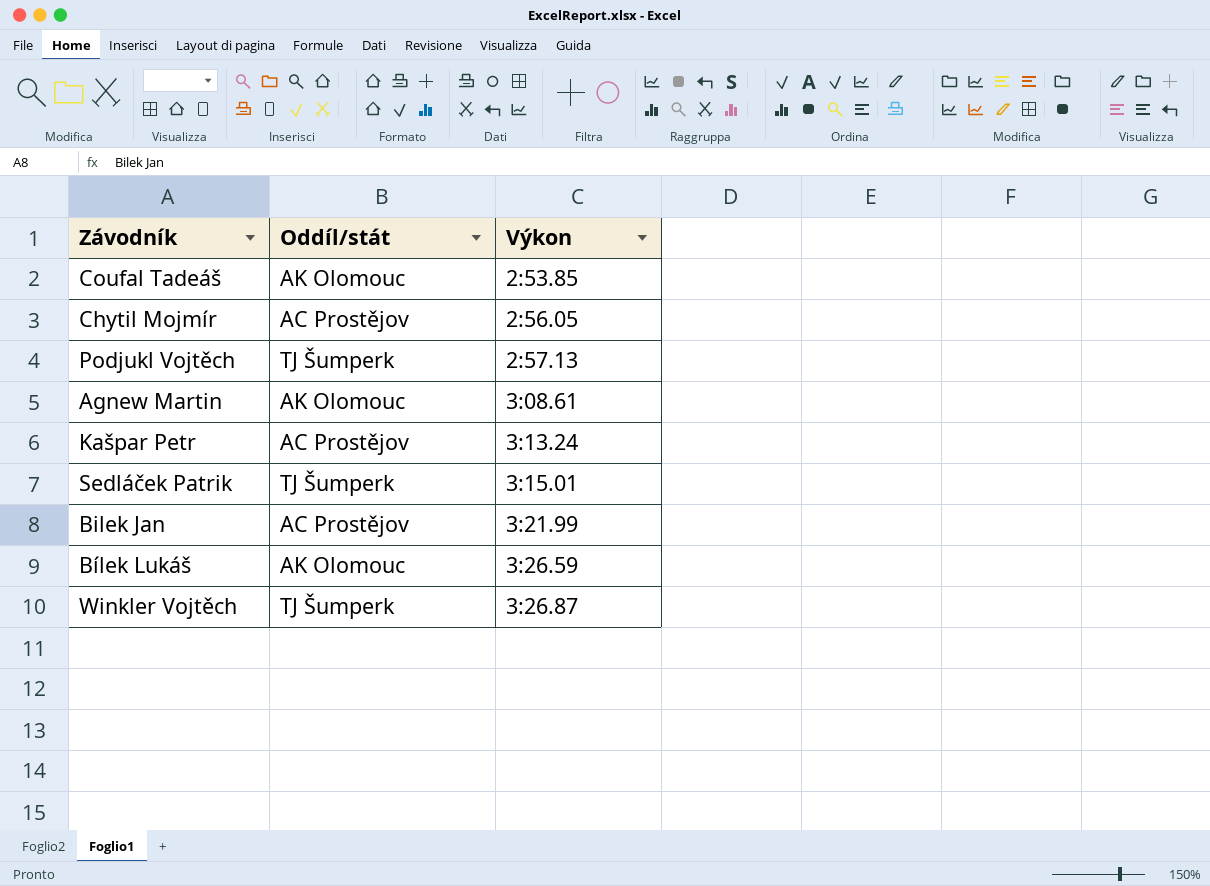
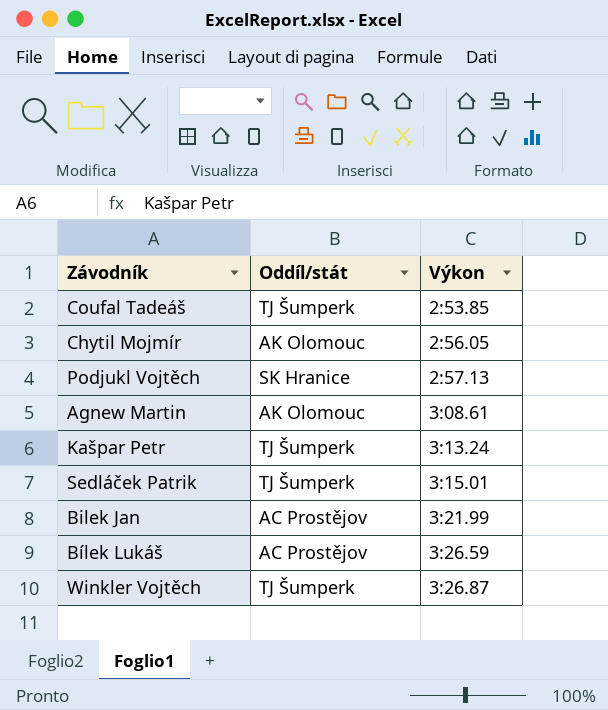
Coufal Tadeáš | Oddíl/stát: AK Olomouc -> TJ Šumperk
Chytil Mojmír | Oddíl/stát: AC Prostějov -> AK Olomouc
Podjukl Vojtěch | Oddíl/stát: TJ Šumperk -> SK Hranice
Kašpar Petr | Oddíl/stát: AC Prostějov -> TJ Šumperk
Bílek Lukáš | Oddíl/stát: AK Olomouc -> AC Prostějov

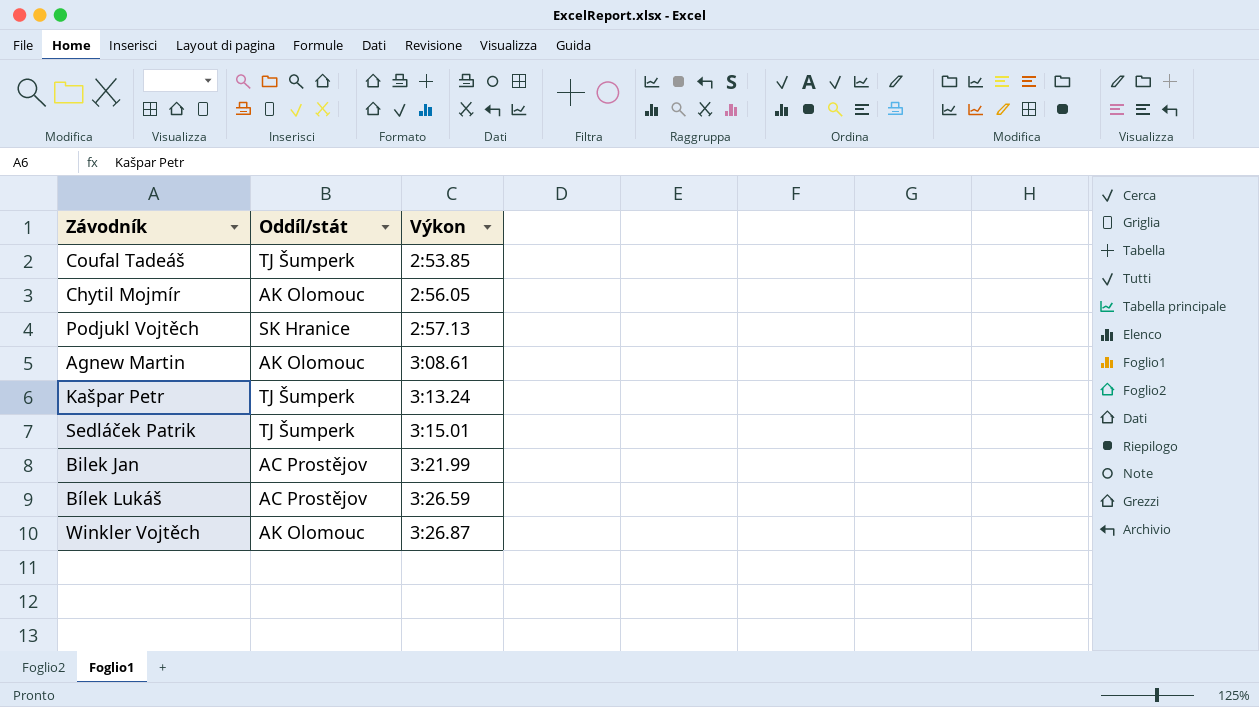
Winkler Vojtěch | Oddíl/stát: TJ Šumperk -> AK Olomouc

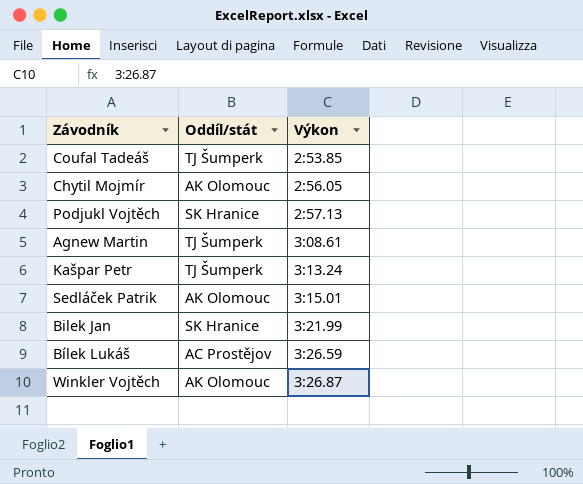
Agnew Martin | Oddíl/stát: AK Olomouc -> TJ Šumperk
Sedláček Patrik | Oddíl/stát: TJ Šumperk -> AK Olomouc
Bilek Jan | Oddíl/stát: AC Prostějov -> SK Hranice

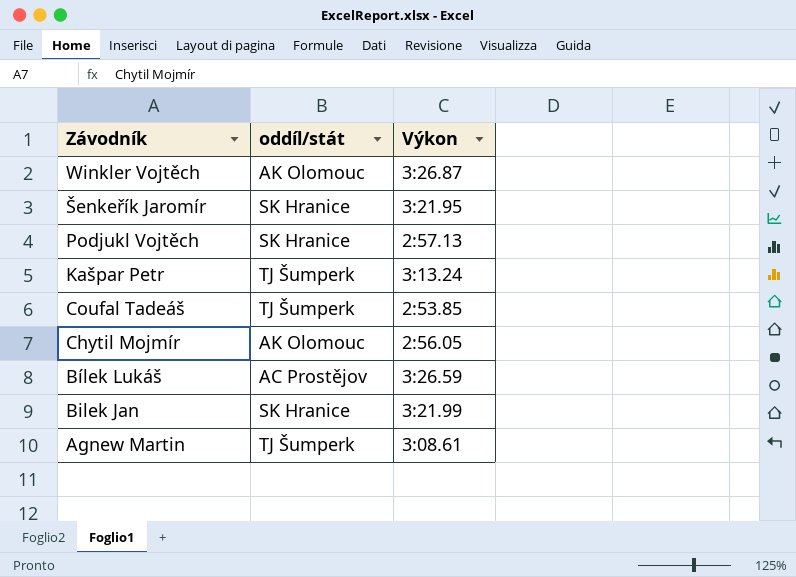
row order: Výkon ascending -> Závodník descending
column name: Oddíl/stát -> oddíl/stát
row Sedláček Patrik: AK Olomouc | 3:15.01 -> none
row Šenkeřík Jaromír: none -> SK Hranice | 3:21.95

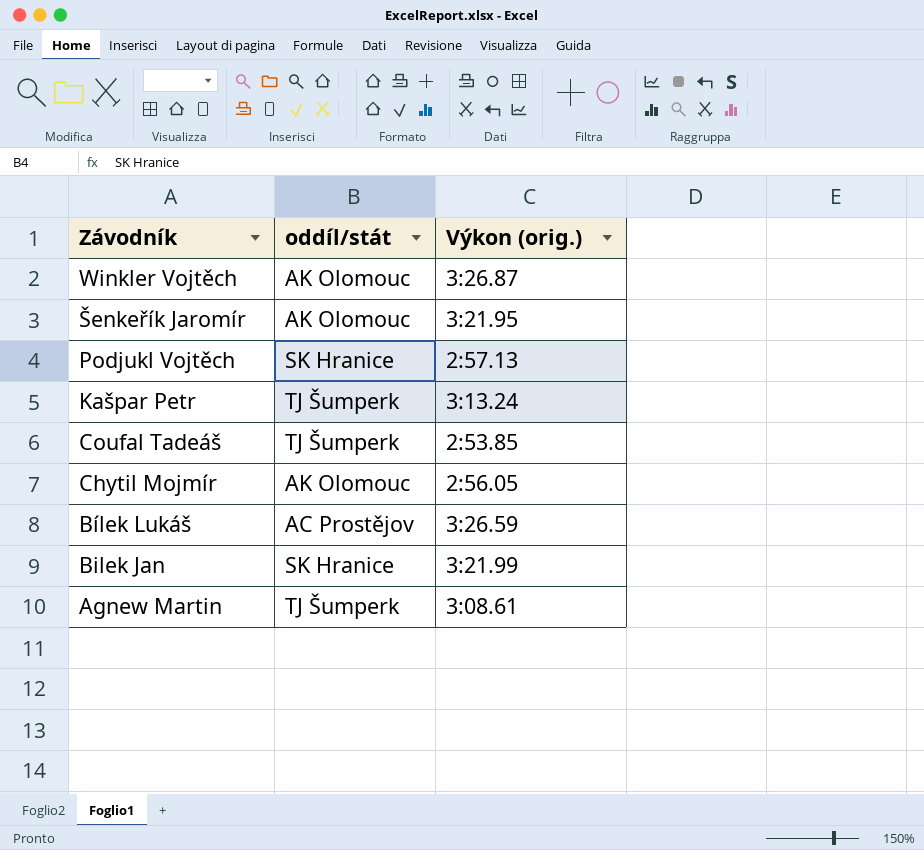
column name: Výkon -> Výkon (orig.)
Šenkeřík Jaromír | oddíl/stát: SK Hranice -> AK Olomouc

